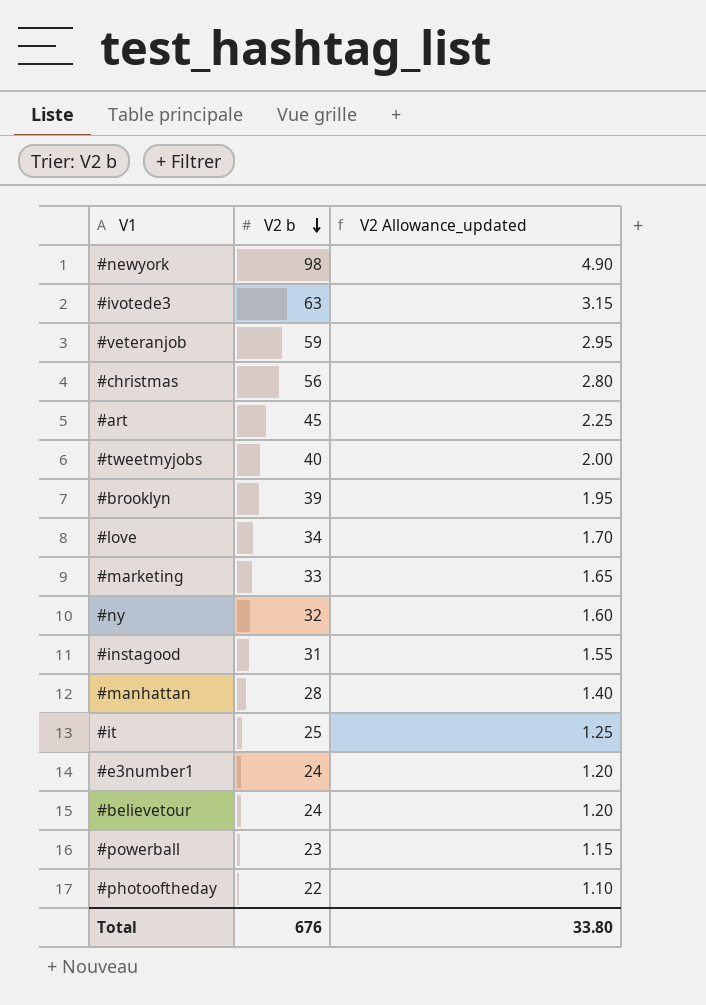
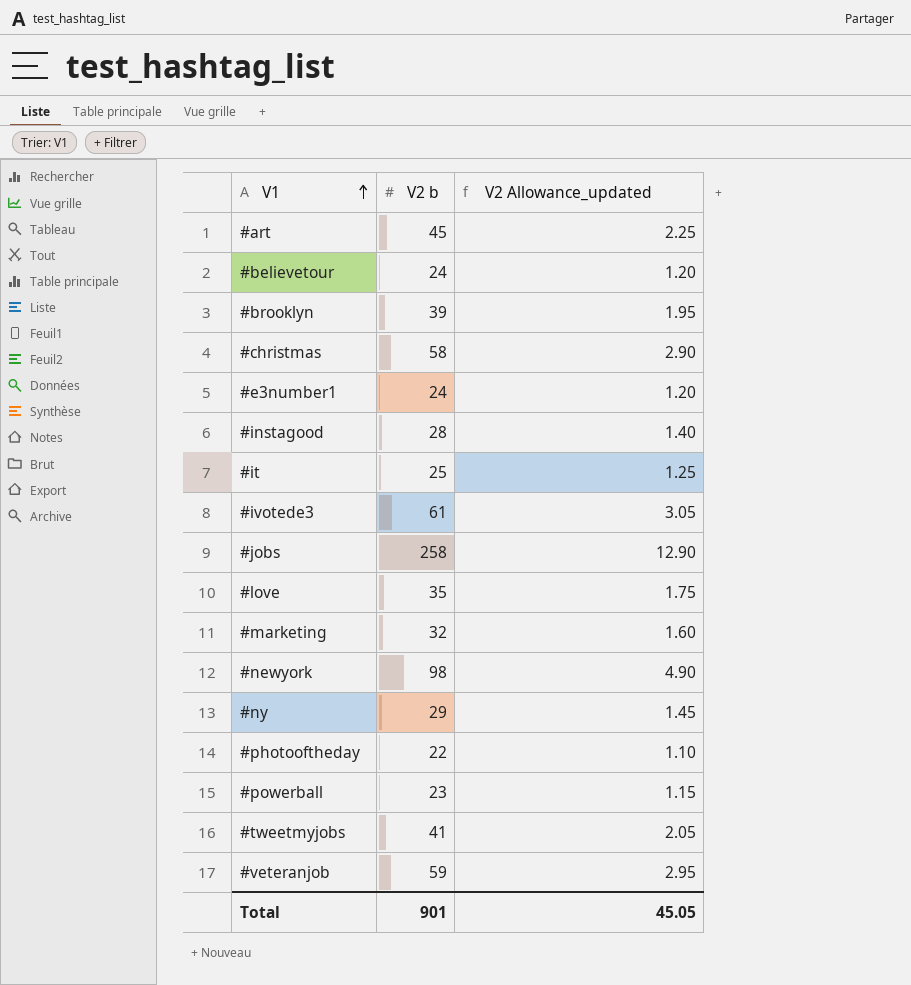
row order: V2 b descending -> V1 ascending
row #manhattan: 28 | 1.40 -> none
#christmas | V2 b: 56 -> 58
#christmas | V2 Allowance_updated: 2.80 -> 2.90
#instagood | V2 b: 31 -> 28
#instagood | V2 Allowance_updated: 1.55 -> 1.40
#ivotede3 | V2 b: 63 -> 61
#ivotede3 | V2 Allowance_updated: 3.15 -> 3.05
row #jobs: none -> 258 | 12.90
#love | V2 b: 34 -> 35
#love | V2 Allowance_updated: 1.70 -> 1.75
#marketing | V2 b: 33 -> 32
#marketing | V2 Allowance_updated: 1.65 -> 1.60
#ny | V2 b: 32 -> 29
#ny | V2 Allowance_updated: 1.60 -> 1.45
#tweetmyjobs | V2 b: 40 -> 41
#tweetmyjobs | V2 Allowance_updated: 2.00 -> 2.05
Total | V2 b: 676 -> 901
Total | V2 Allowance_updated: 33.80 -> 45.05

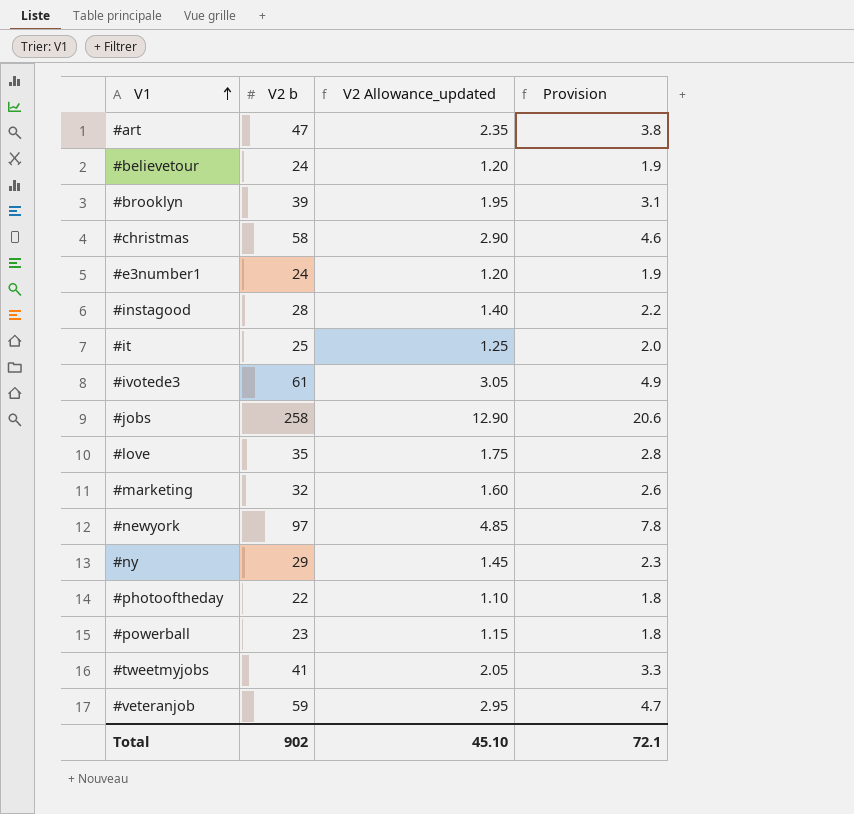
column Provision | formula: none -> [V2 b] * 0.08
#art | V2 b: 45 -> 47
#art | V2 Allowance_updated: 2.25 -> 2.35
#newyork | V2 b: 98 -> 97
#newyork | V2 Allowance_updated: 4.90 -> 4.85
Total | V2 b: 901 -> 902
Total | V2 Allowance_updated: 45.05 -> 45.10

